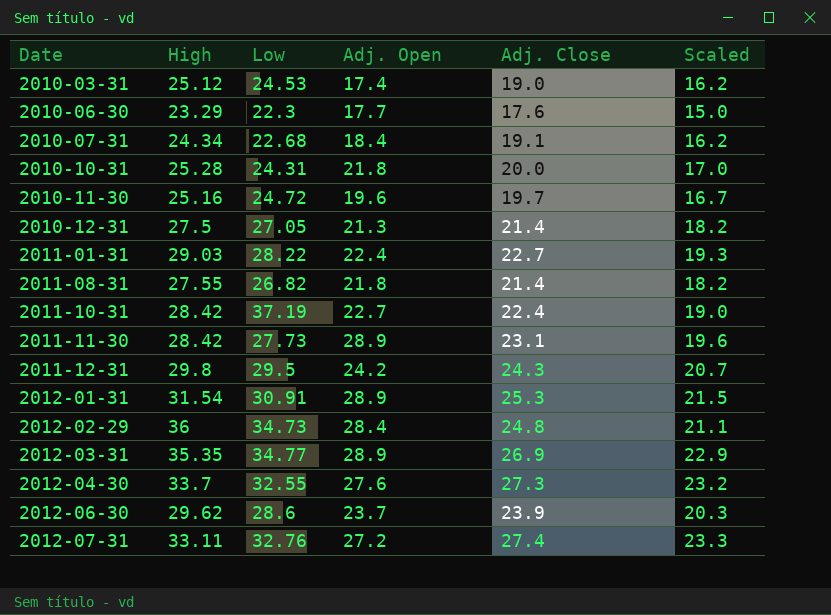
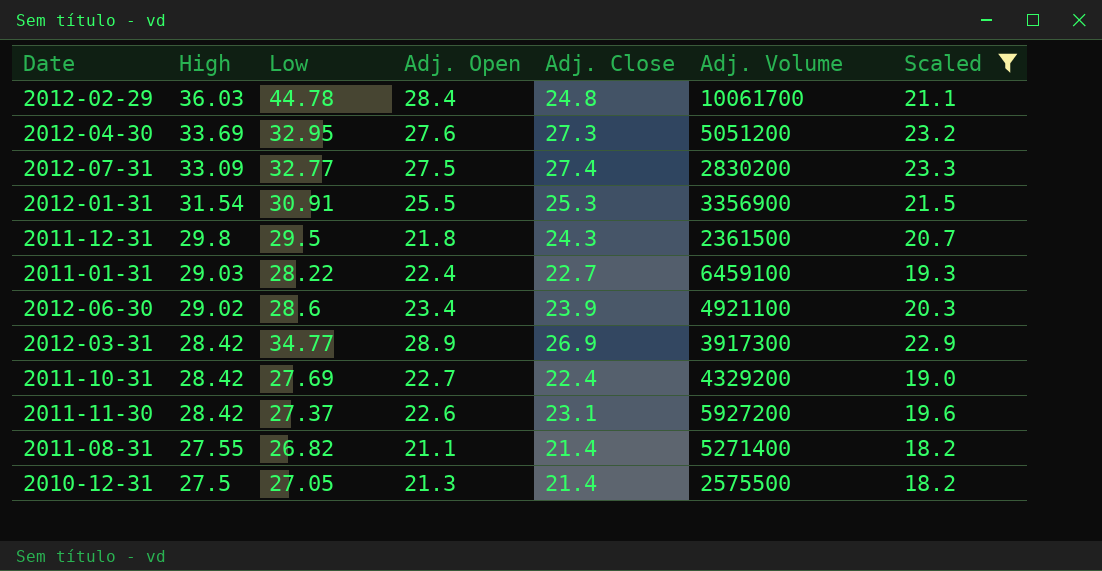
filter: none -> Scaled >= 18.2
row order: Date ascending -> High descending
column Adj. Volume | position: none -> 6
2012-02-29 | High: 36 -> 36.03
2012-02-29 | Low: 34.73 -> 44.78
2012-04-30 | High: 33.7 -> 33.69
2012-04-30 | Low: 32.55 -> 32.95
2012-07-31 | High: 33.11 -> 33.09
2012-07-31 | Low: 32.76 -> 32.77
2012-07-31 | Adj. Open: 27.2 -> 27.5
2012-01-31 | Adj. Open: 28.9 -> 25.5
2011-12-31 | Adj. Open: 24.2 -> 21.8
2012-06-30 | High: 29.62 -> 29.02
2012-06-30 | Adj. Open: 23.7 -> 23.4
2012-03-31 | High: 35.35 -> 28.42
2011-10-31 | Low: 37.19 -> 27.69
2011-11-30 | Low: 27.73 -> 27.37
2011-11-30 | Adj. Open: 28.9 -> 22.6
2011-08-31 | Adj. Open: 21.8 -> 21.1

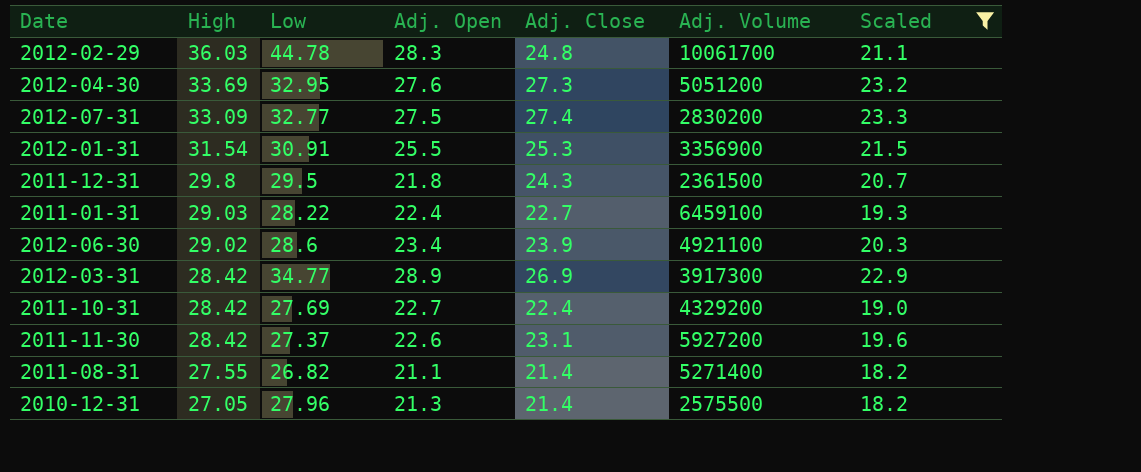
2012-02-29 | Adj. Open: 28.4 -> 28.3
2010-12-31 | High: 27.5 -> 27.05
2010-12-31 | Low: 27.05 -> 27.96

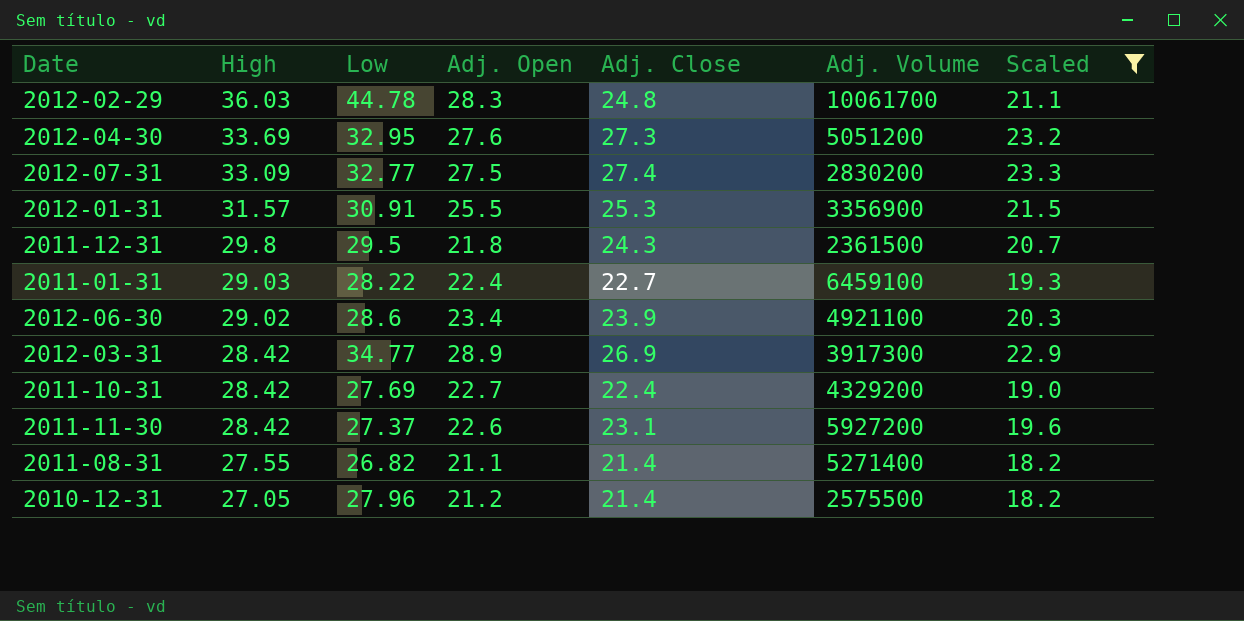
2012-01-31 | High: 31.54 -> 31.57
2010-12-31 | Adj. Open: 21.3 -> 21.2

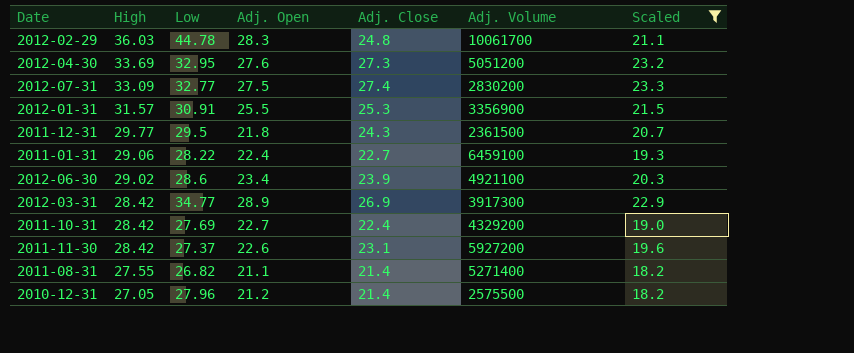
2011-12-31 | High: 29.8 -> 29.77
2011-01-31 | High: 29.03 -> 29.06

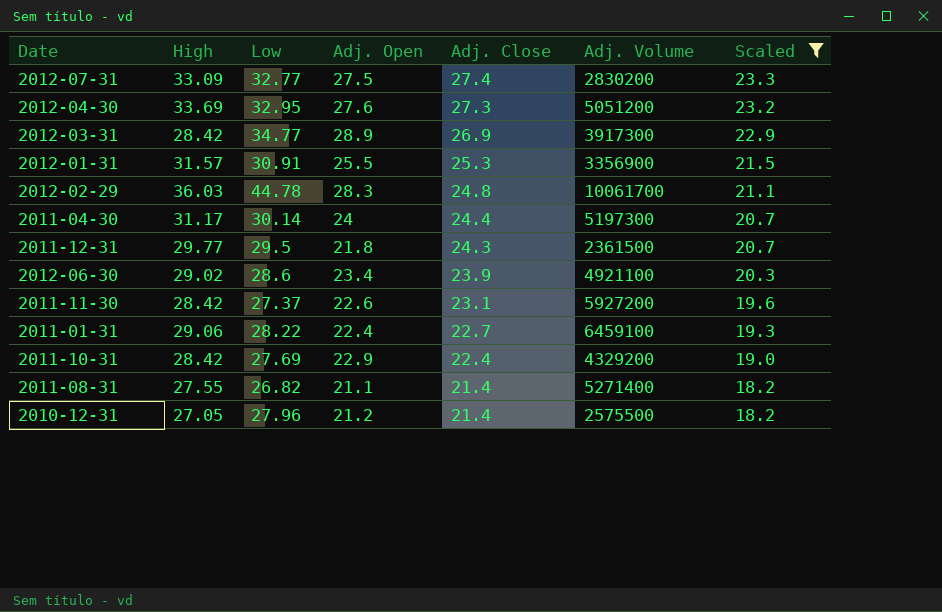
row order: High descending -> Adj. Close descending
row 2011-04-30: none -> 31.17 | 30.14 | 24 | 24.4 | 5197300 | 20.7
2011-10-31 | Adj. Open: 22.7 -> 22.9

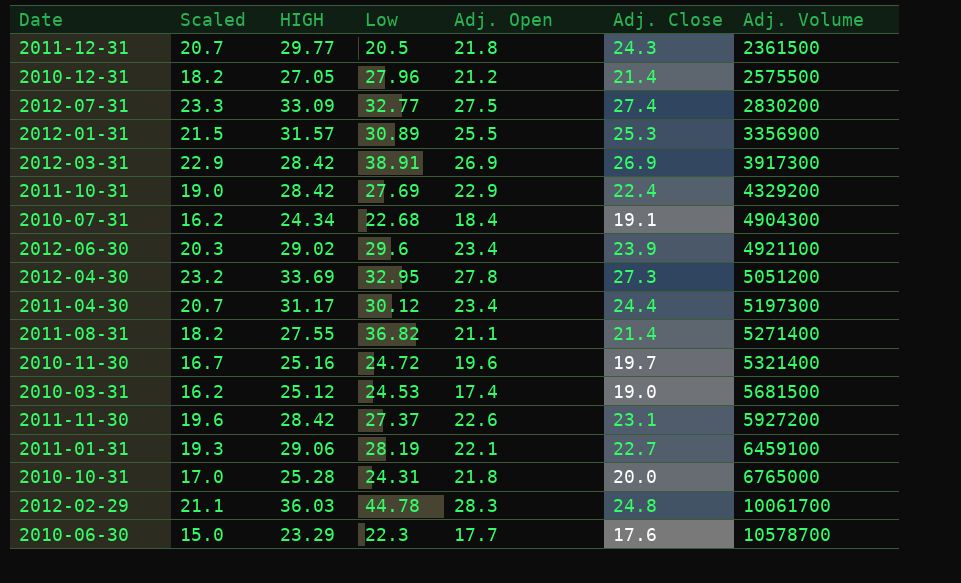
filter: Scaled >= 18.2 -> none
row order: Adj. Close descending -> Adj. Volume ascending
column Scaled | position: 7 -> 2
column name: High -> HIGH
2011-12-31 | Low: 29.5 -> 20.5
2012-01-31 | Low: 30.91 -> 30.89
2012-03-31 | Low: 34.77 -> 38.91
2012-03-31 | Adj. Open: 28.9 -> 26.9
2012-06-30 | Low: 28.6 -> 29.6
2012-04-30 | Adj. Open: 27.6 -> 27.8
2011-04-30 | Low: 30.14 -> 30.12
2011-04-30 | Adj. Open: 24 -> 23.4
2011-08-31 | Low: 26.82 -> 36.82
2011-01-31 | Low: 28.22 -> 28.19
2011-01-31 | Adj. Open: 22.4 -> 22.1

